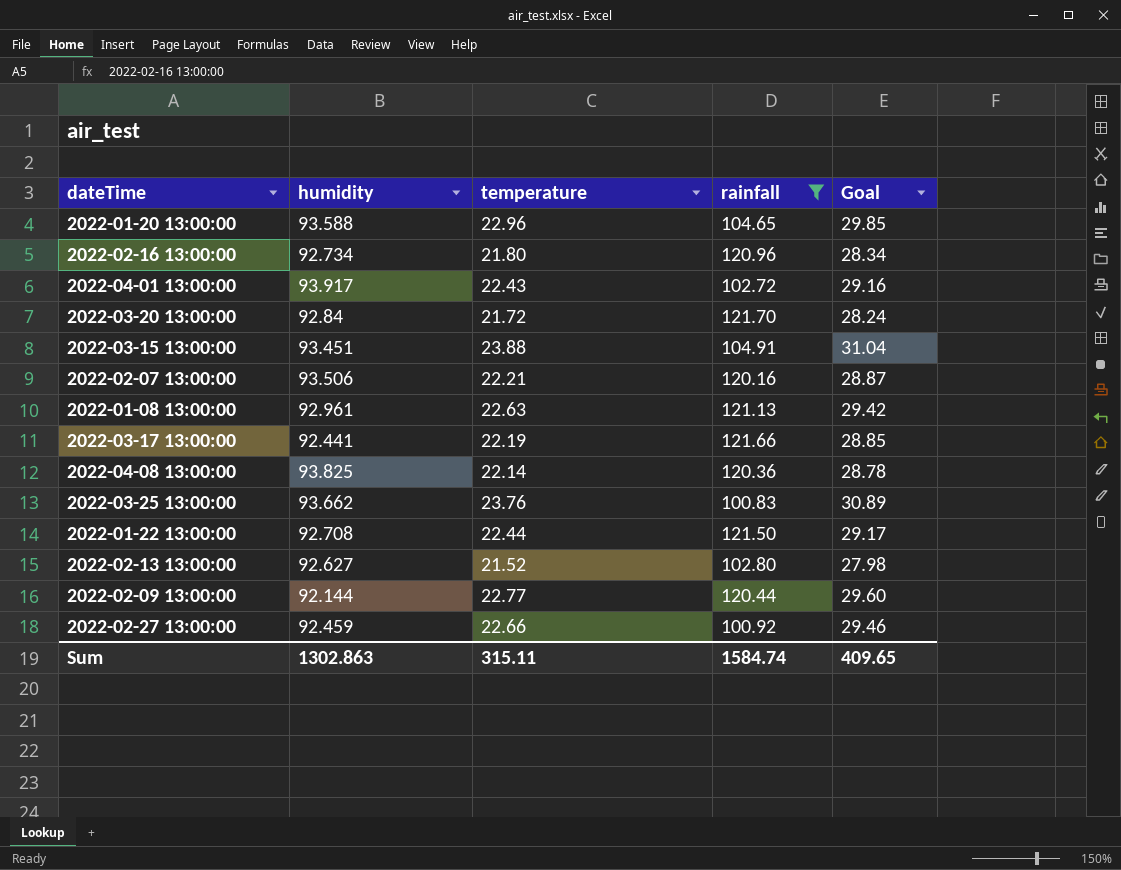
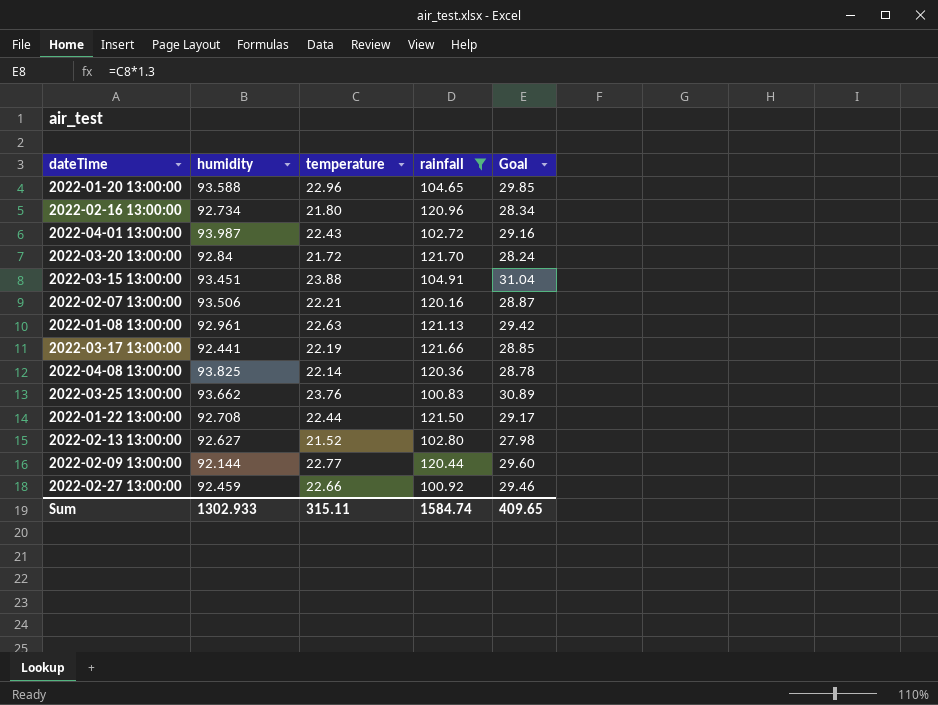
2022-04-01 13:00:00 | humidity: 93.917 -> 93.987
Sum | humidity: 1302.863 -> 1302.933

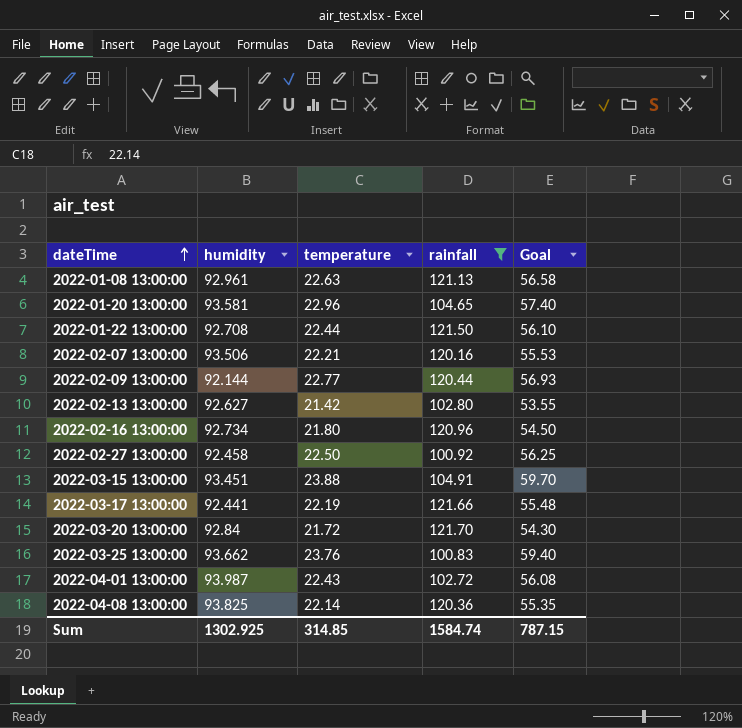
row order: none -> dateTime ascending
column Goal | formula: [temperature] * 1.3 -> [temperature] * 2.5
2022-01-20 13:00:00 | humidity: 93.588 -> 93.581
2022-02-13 13:00:00 | temperature: 21.52 -> 21.42
2022-02-27 13:00:00 | humidity: 92.459 -> 92.458
2022-02-27 13:00:00 | temperature: 22.66 -> 22.50
Sum | humidity: 1302.933 -> 1302.925
Sum | temperature: 315.11 -> 314.85
Sum | Goal: 409.65 -> 787.15

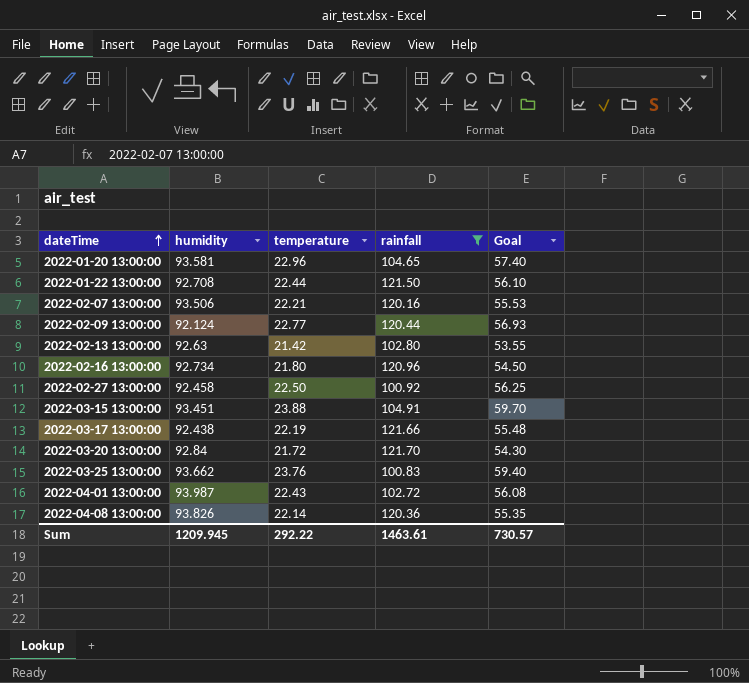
row 2022-01-08 13:00:00: 92.961 | 22.63 | 121.13 | 56.58 -> none
2022-02-09 13:00:00 | humidity: 92.144 -> 92.124
2022-02-13 13:00:00 | humidity: 92.627 -> 92.63
2022-03-17 13:00:00 | humidity: 92.441 -> 92.438
2022-04-08 13:00:00 | humidity: 93.825 -> 93.826
Sum | humidity: 1302.925 -> 1209.945
Sum | temperature: 314.85 -> 292.22
Sum | rainfall: 1584.74 -> 1463.61
Sum | Goal: 787.15 -> 730.57

